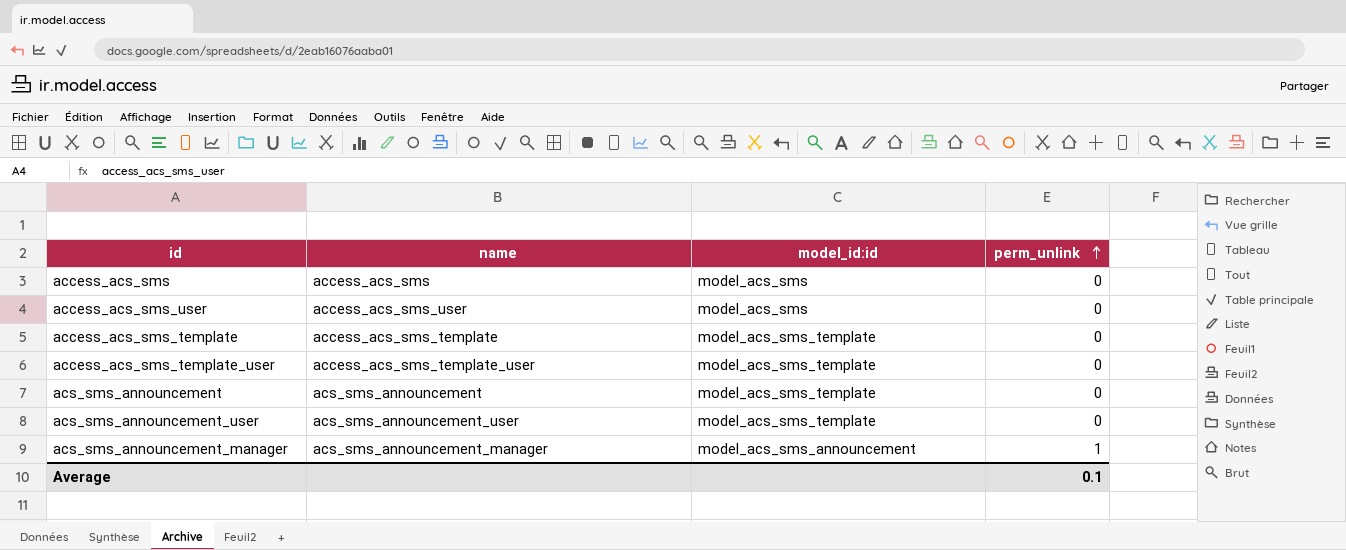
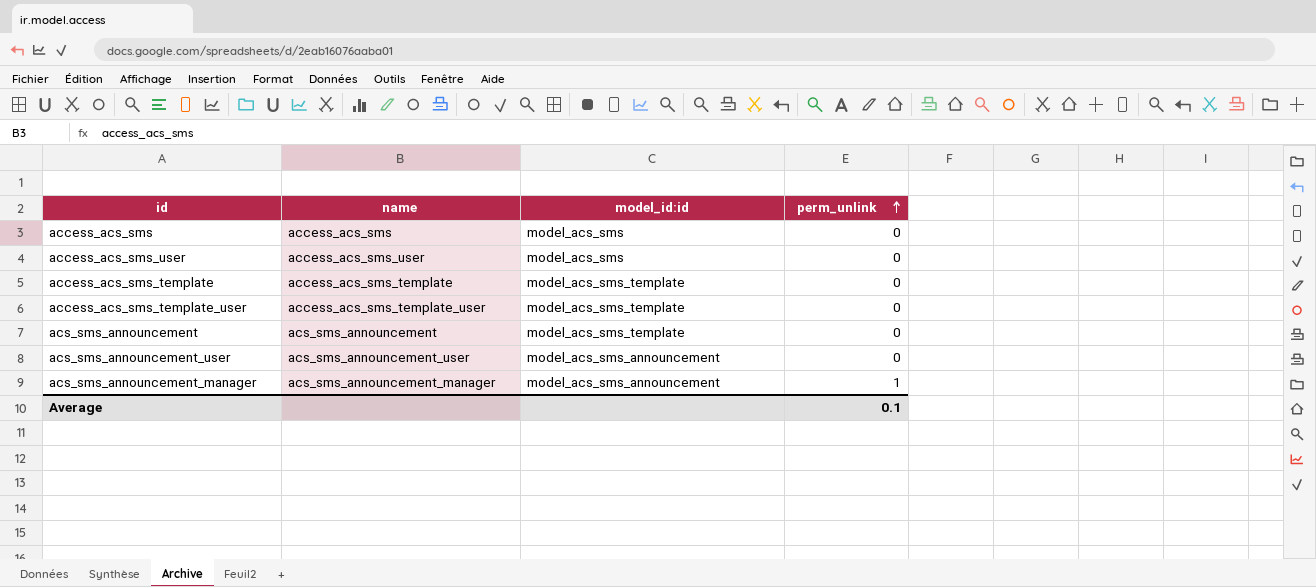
acs_sms_announcement_user | model_id:id: model_acs_sms_template -> model_acs_sms_announcement

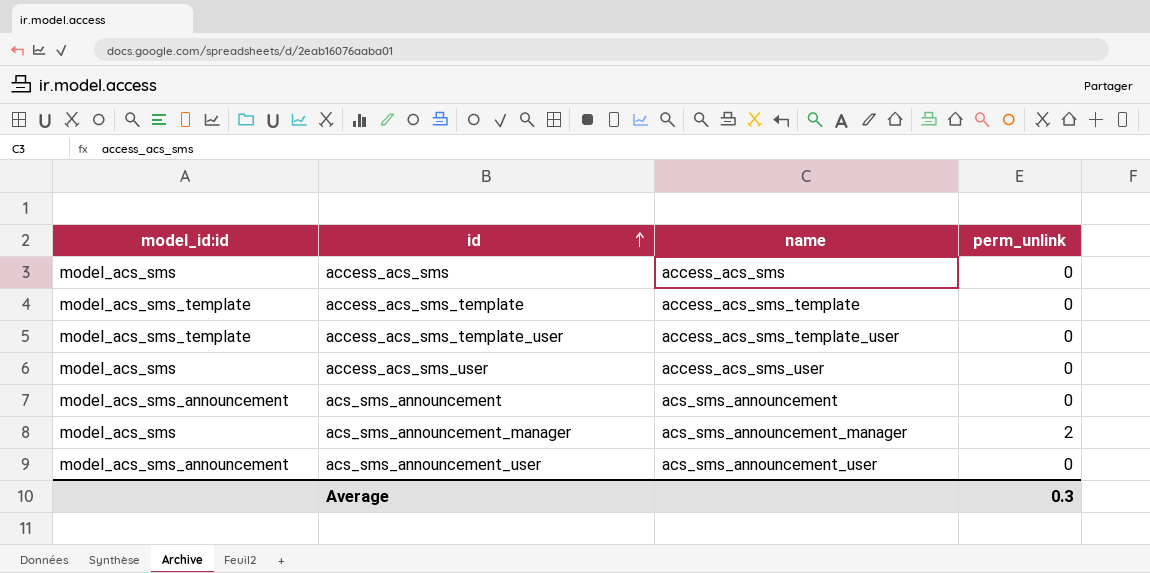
row order: perm_unlink ascending -> id ascending
column model_id:id | position: 3 -> 1
acs_sms_announcement | model_id:id: model_acs_sms_template -> model_acs_sms_announcement
acs_sms_announcement_manager | model_id:id: model_acs_sms_announcement -> model_acs_sms
acs_sms_announcement_manager | perm_unlink: 1 -> 2
Average | perm_unlink: 0.1 -> 0.3

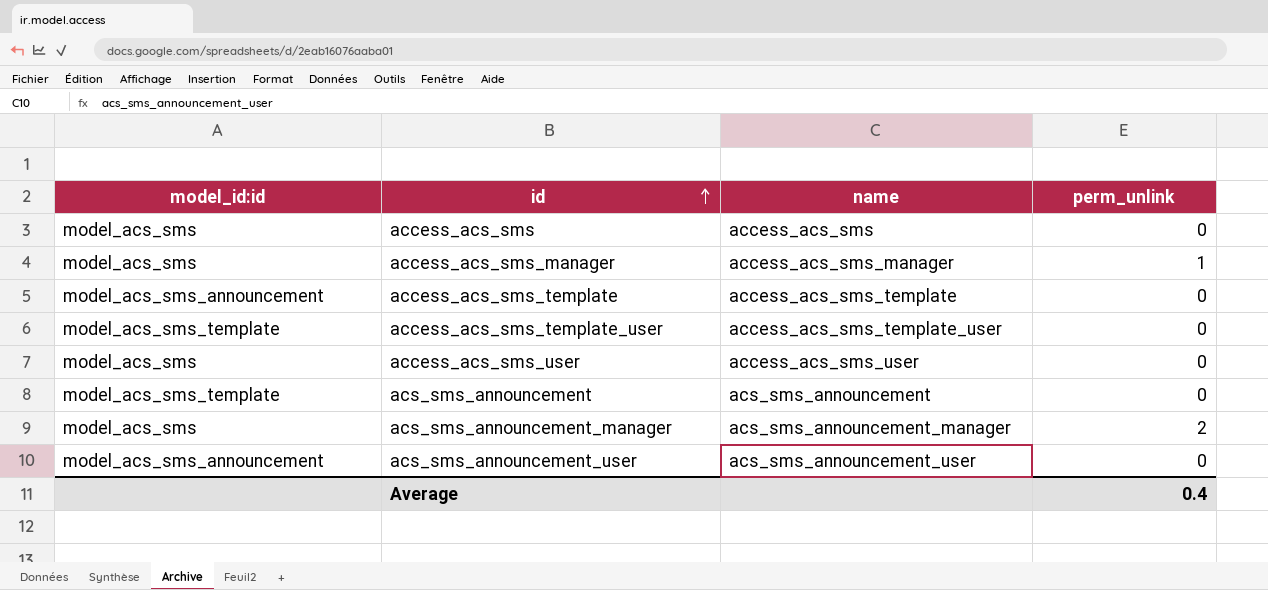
row access_acs_sms_manager: none -> model_acs_sms | access_acs_sms_manager | 1
access_acs_sms_template | model_id:id: model_acs_sms_template -> model_acs_sms_announcement
acs_sms_announcement | model_id:id: model_acs_sms_announcement -> model_acs_sms_template
Average | perm_unlink: 0.3 -> 0.4

